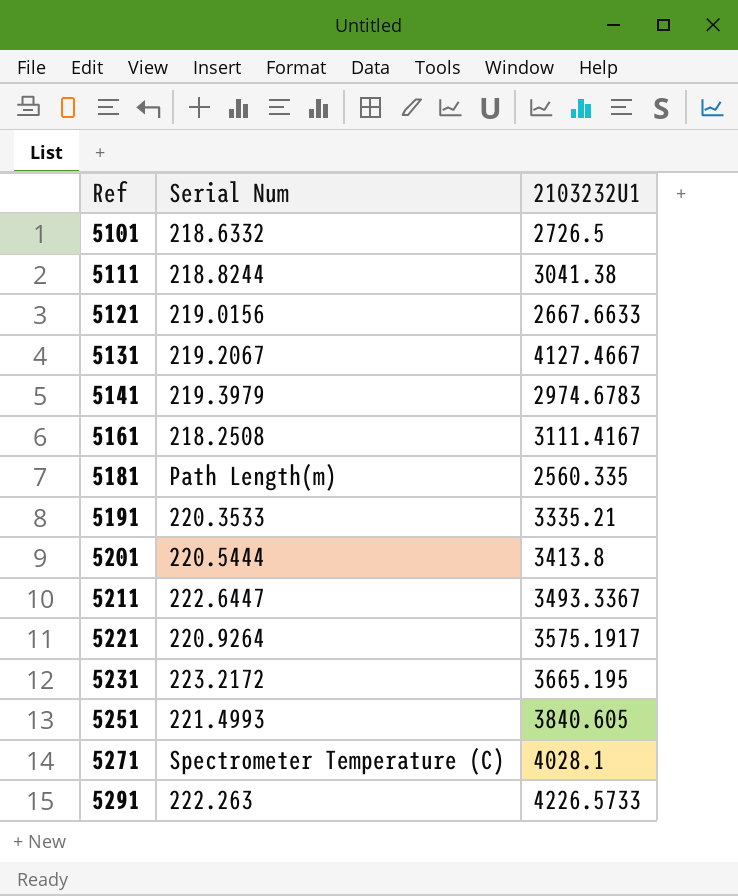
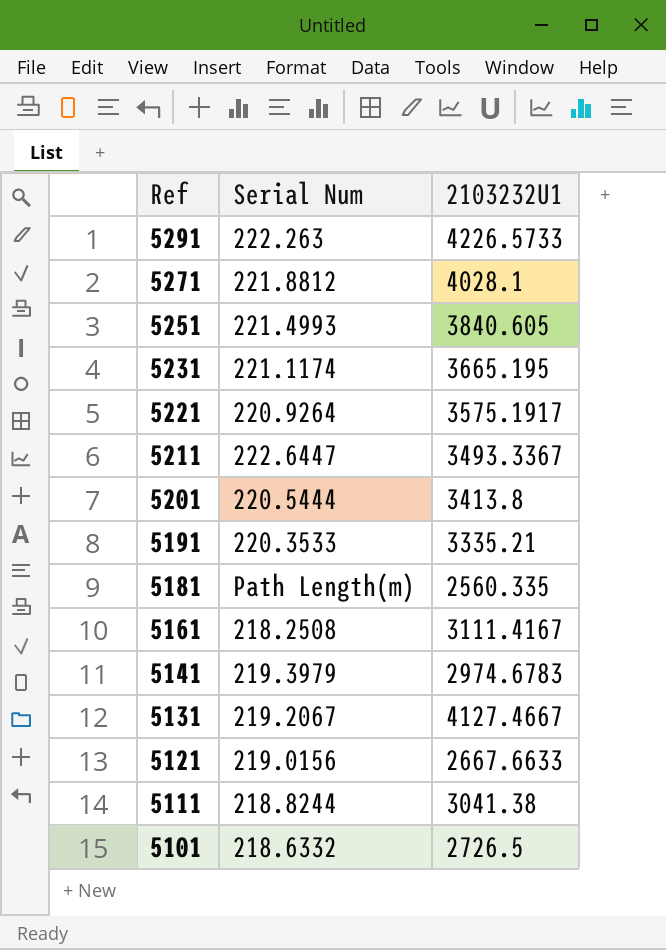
row order: Ref ascending -> Ref descending
5271 | Serial Num: Spectrometer Temperature (C) -> 221.8812
5231 | Serial Num: 223.2172 -> 221.1174

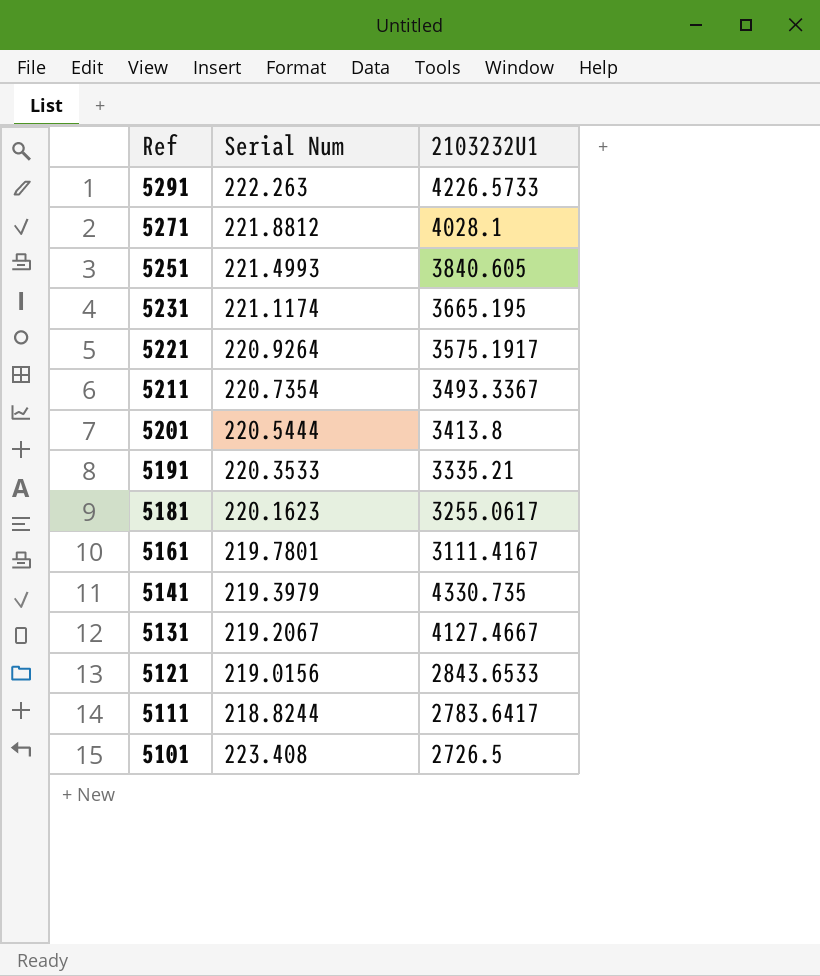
5211 | Serial Num: 222.6447 -> 220.7354
5181 | Serial Num: Path Length(m) -> 220.1623
5181 | 2103232U1: 2560.335 -> 3255.0617
5161 | Serial Num: 218.2508 -> 219.7801
5141 | 2103232U1: 2974.6783 -> 4330.735
5121 | 2103232U1: 2667.6633 -> 2843.6533
5111 | 2103232U1: 3041.38 -> 2783.6417
5101 | Serial Num: 218.6332 -> 223.408

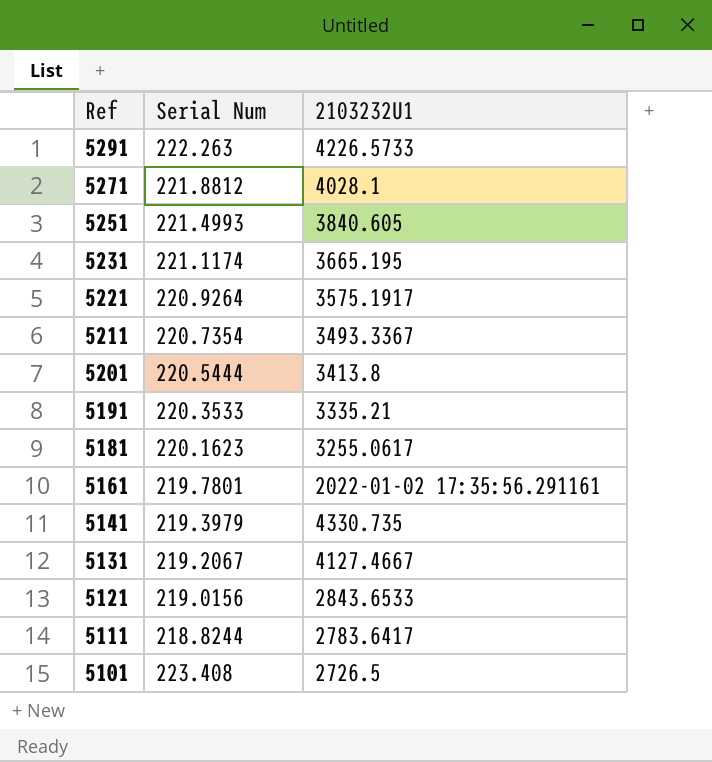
5161 | 2103232U1: 3111.4167 -> 2022-01-02 17:35:56.291161

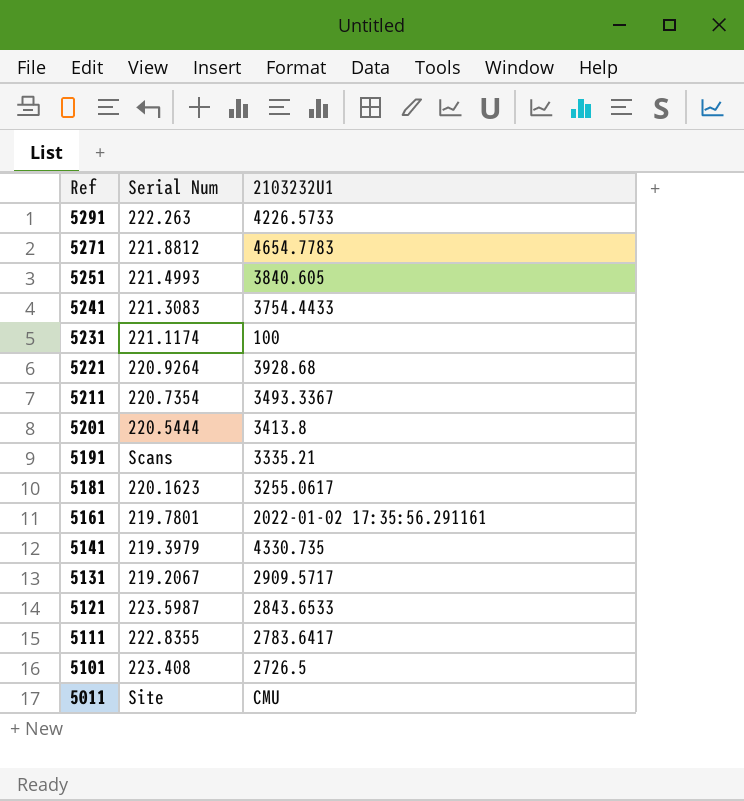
5271 | 2103232U1: 4028.1 -> 4654.7783
row 5241: none -> 221.3083 | 3754.4433
5231 | 2103232U1: 3665.195 -> 100
5221 | 2103232U1: 3575.1917 -> 3928.68
5191 | Serial Num: 220.3533 -> Scans
5131 | 2103232U1: 4127.4667 -> 2909.5717
5121 | Serial Num: 219.0156 -> 223.5987
5111 | Serial Num: 218.8244 -> 222.8355
row 5011: none -> Site | CMU

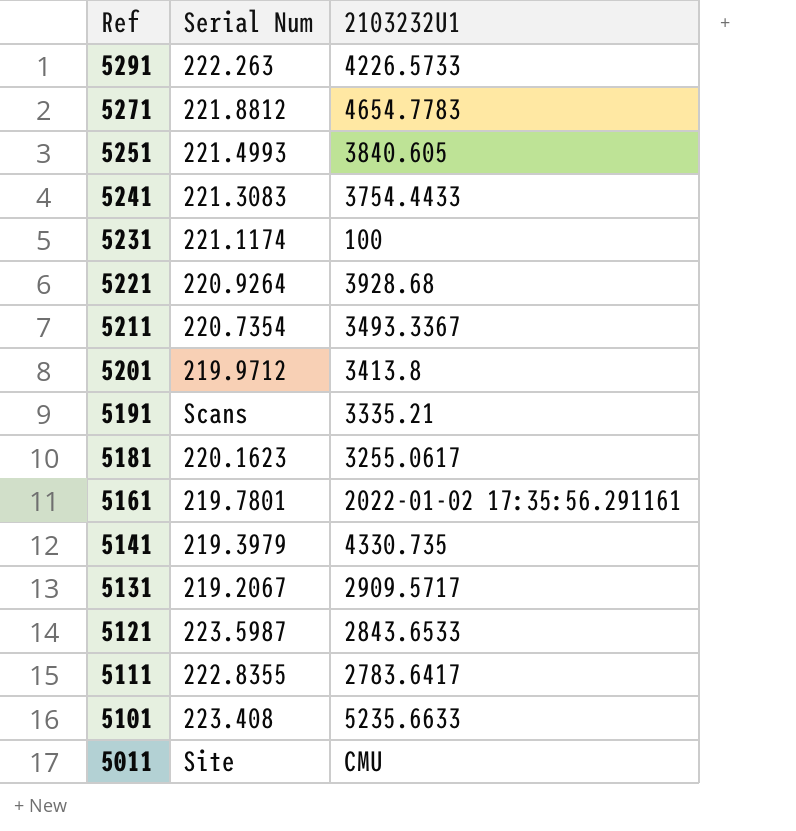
5201 | Serial Num: 220.5444 -> 219.9712
5101 | 2103232U1: 2726.5 -> 5235.6633

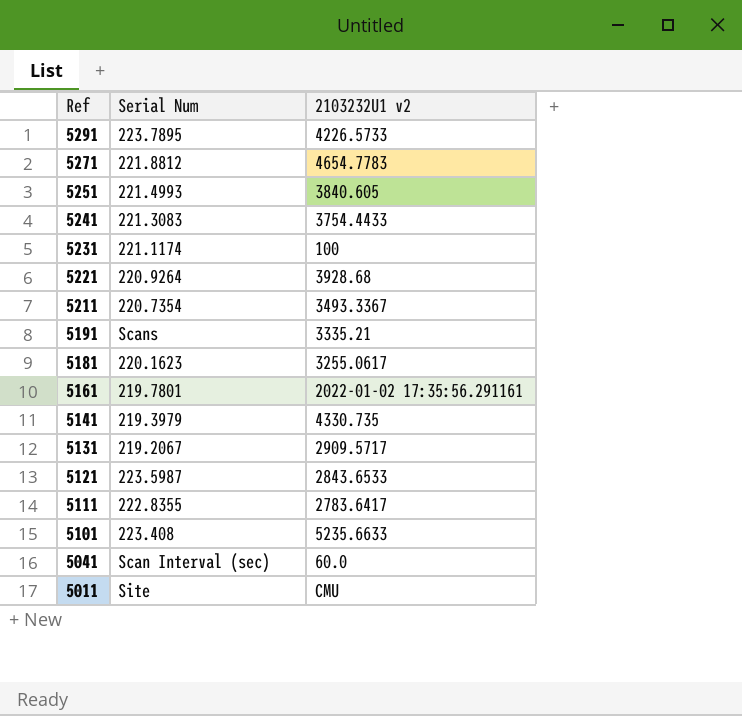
column name: 2103232U1 -> 2103232U1 v2
row 5201: 219.9712 | 3413.8 -> none
5291 | Serial Num: 222.263 -> 223.7895
row 5041: none -> Scan Interval (sec) | 60.0

